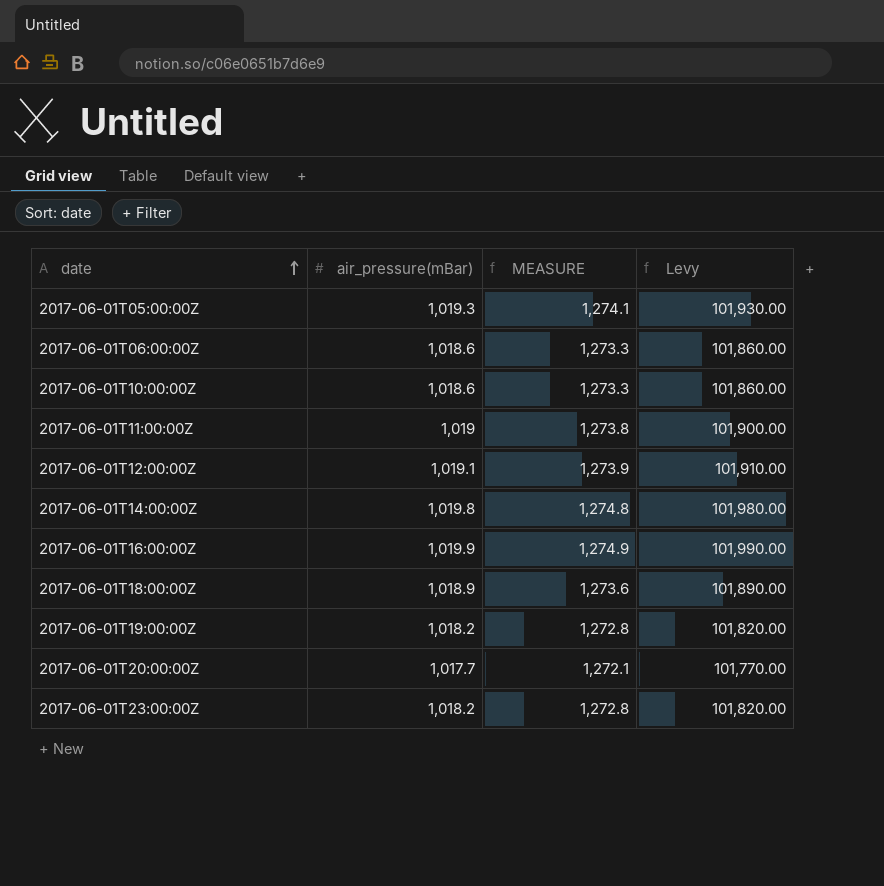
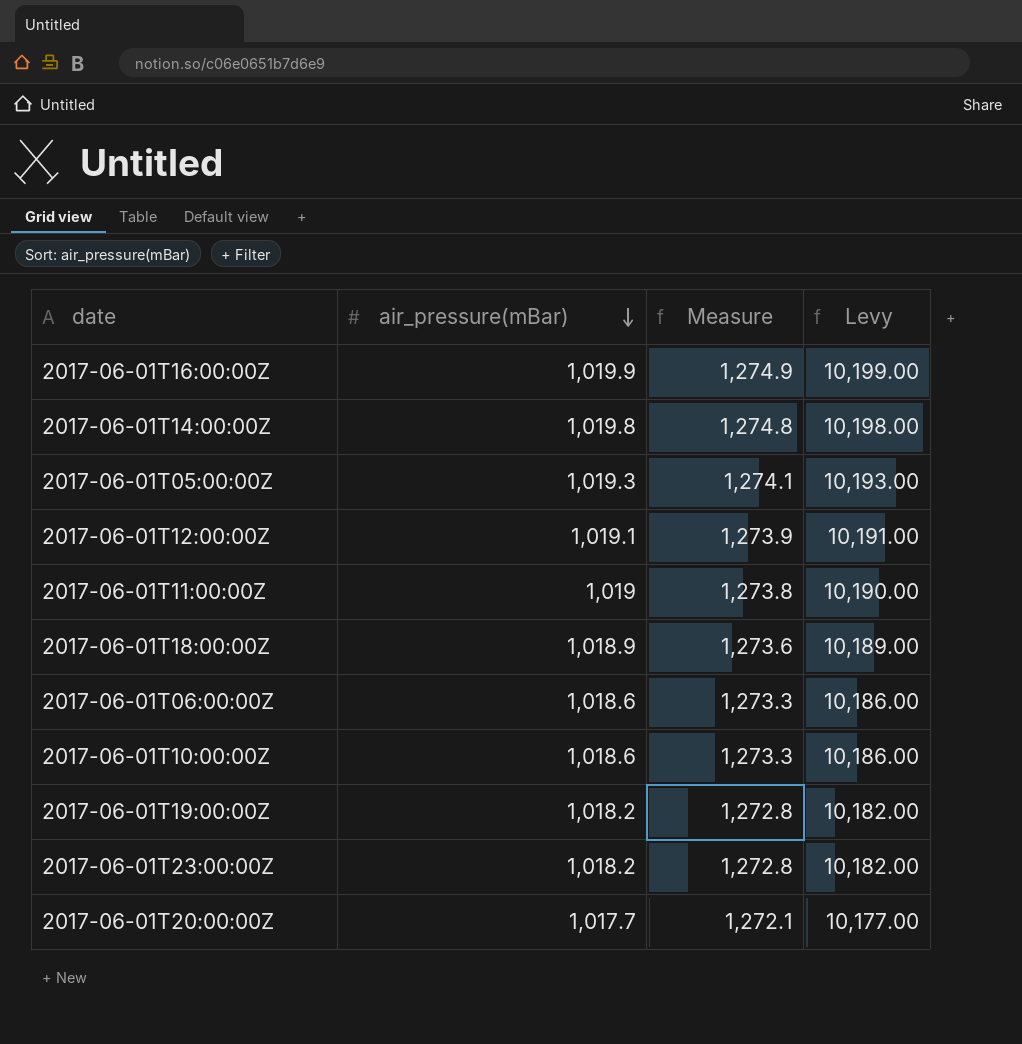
row order: date ascending -> air_pressure(mBar) descending
column name: MEASURE -> Measure
column Levy | formula: [air_pressure(mBar)] * 100 -> [air_pressure(mBar)] * 10

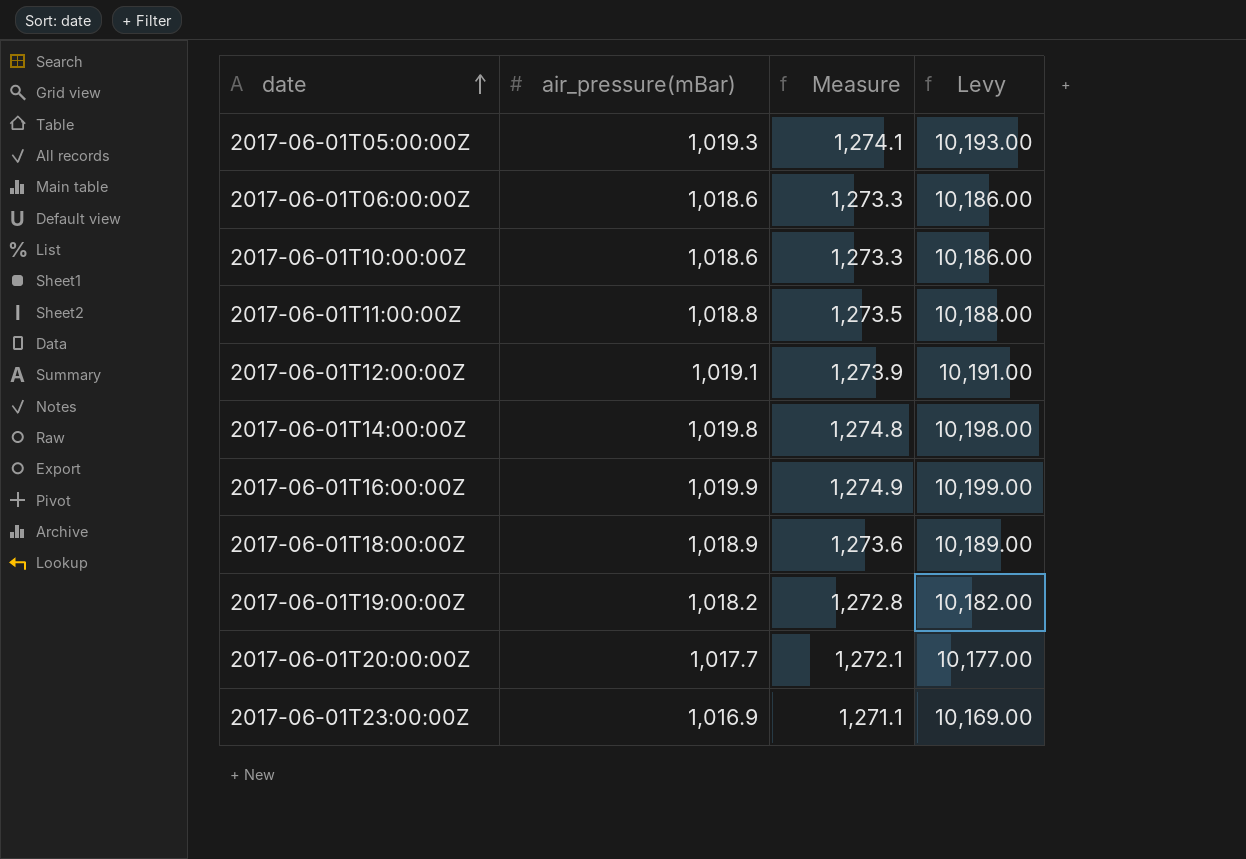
row order: air_pressure(mBar) descending -> date ascending
2017-06-01T11:00:00Z | air_pressure(mBar): 1,019 -> 1,018.8
2017-06-01T11:00:00Z | Measure: 1,273.8 -> 1,273.5
2017-06-01T11:00:00Z | Levy: 10,190.00 -> 10,188.00
2017-06-01T23:00:00Z | air_pressure(mBar): 1,018.2 -> 1,016.9
2017-06-01T23:00:00Z | Measure: 1,272.8 -> 1,271.1
2017-06-01T23:00:00Z | Levy: 10,182.00 -> 10,169.00

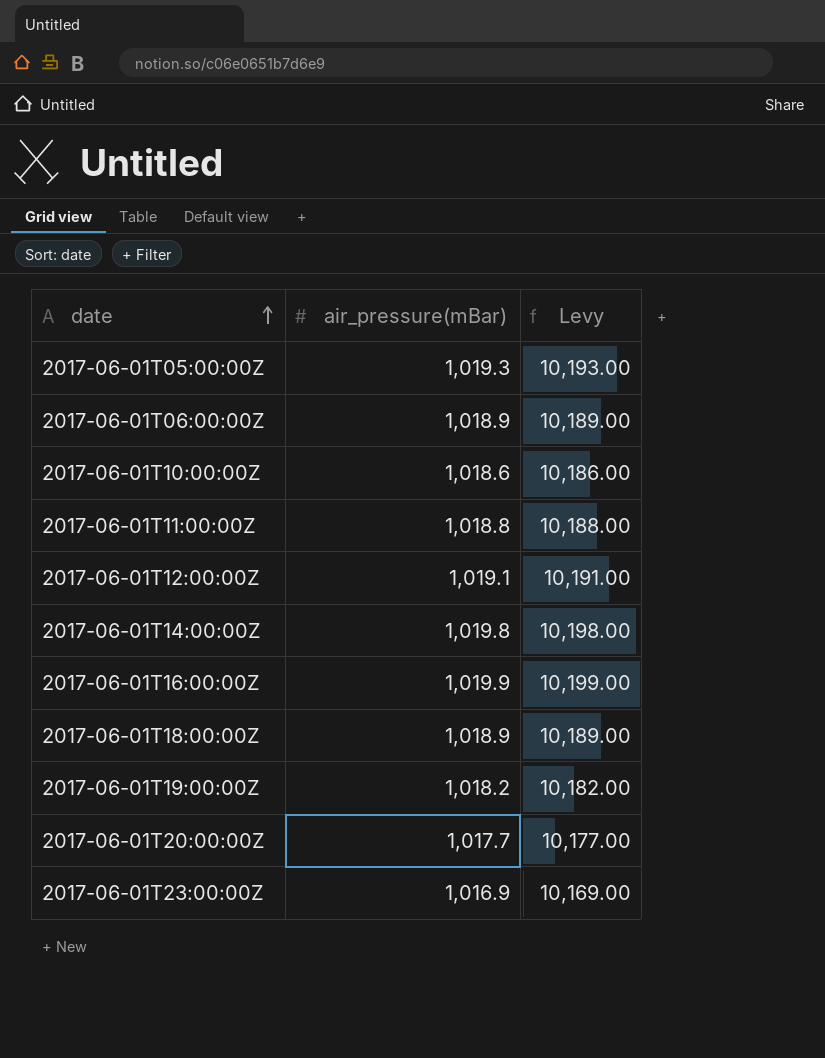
column Measure | formula: [air_pressure(mBar)] * 1.25 -> none
2017-06-01T06:00:00Z | air_pressure(mBar): 1,018.6 -> 1,018.9
2017-06-01T06:00:00Z | Levy: 10,186.00 -> 10,189.00

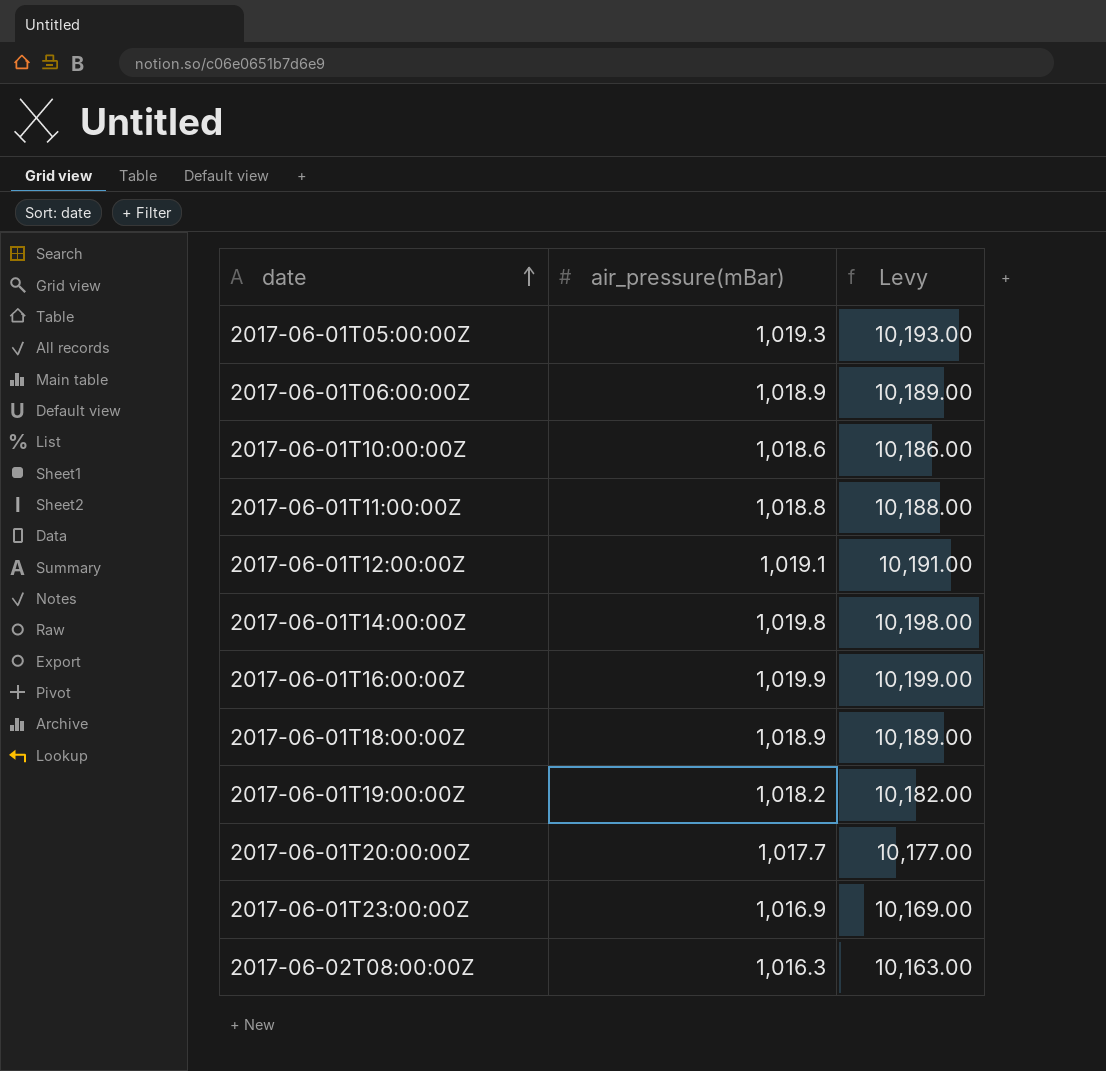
row 2017-06-02T08:00:00Z: none -> 1,016.3 | 10,163.00

